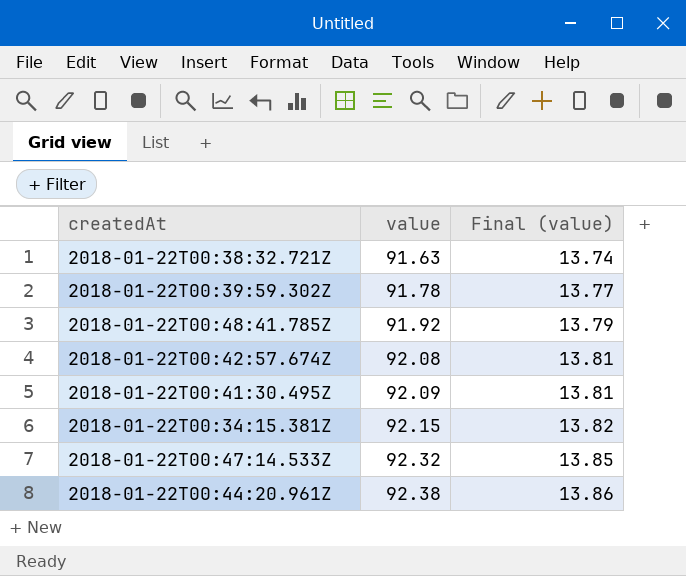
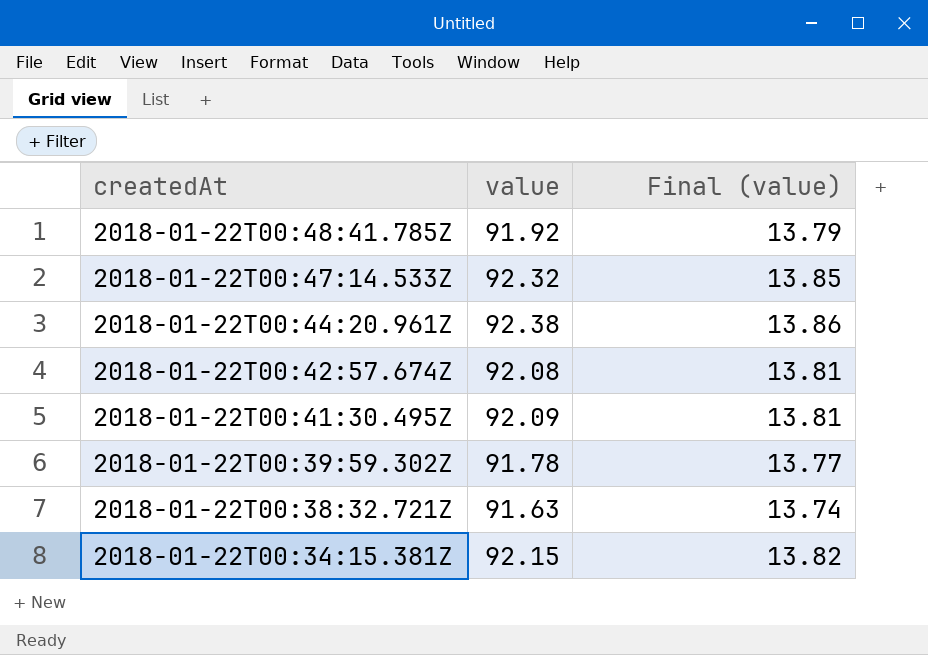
row order: value ascending -> createdAt descending

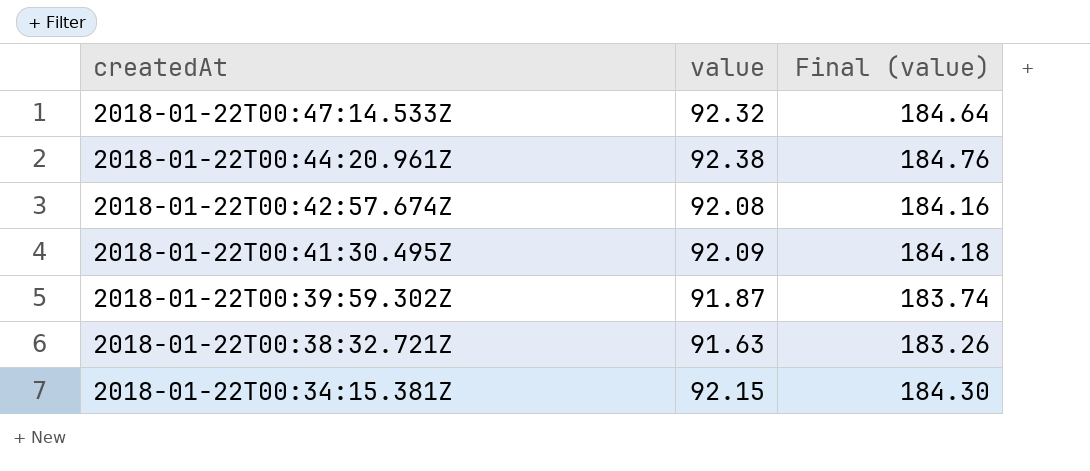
column Final (value) | formula: [value] * 0.15 -> [value] * 2
row 2018-01-22T00:48:41.785Z: 91.92 | 13.79 -> none
2018-01-22T00:39:59.302Z | value: 91.78 -> 91.87

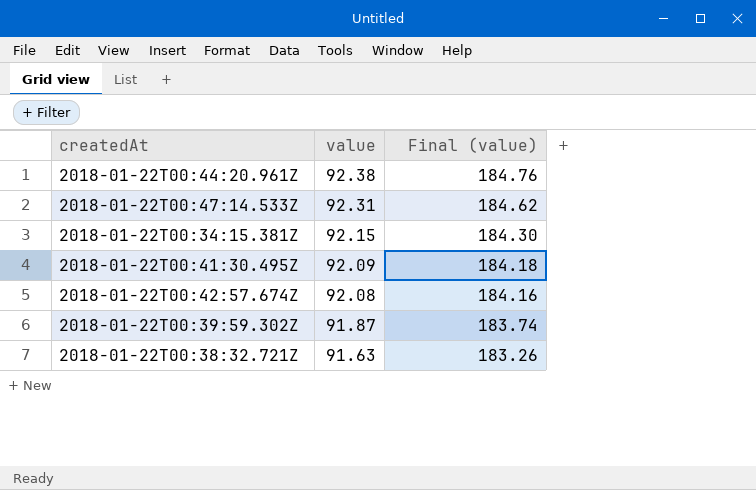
row order: createdAt descending -> value descending
2018-01-22T00:47:14.533Z | value: 92.32 -> 92.31
2018-01-22T00:47:14.533Z | Final (value): 184.64 -> 184.62

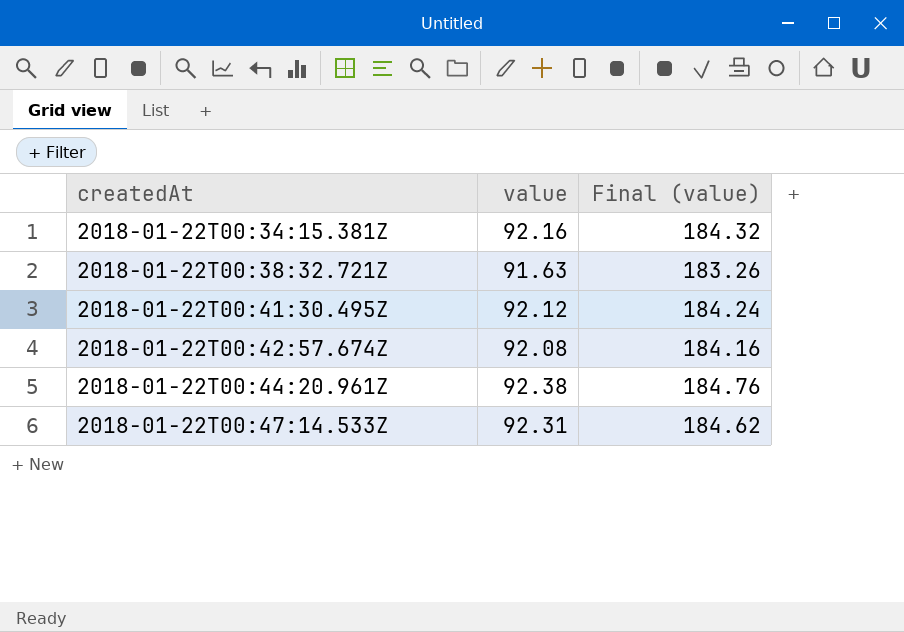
row order: value descending -> createdAt ascending
row 2018-01-22T00:39:59.302Z: 91.87 | 183.74 -> none
2018-01-22T00:34:15.381Z | value: 92.15 -> 92.16
2018-01-22T00:34:15.381Z | Final (value): 184.30 -> 184.32
2018-01-22T00:41:30.495Z | value: 92.09 -> 92.12
2018-01-22T00:41:30.495Z | Final (value): 184.18 -> 184.24

